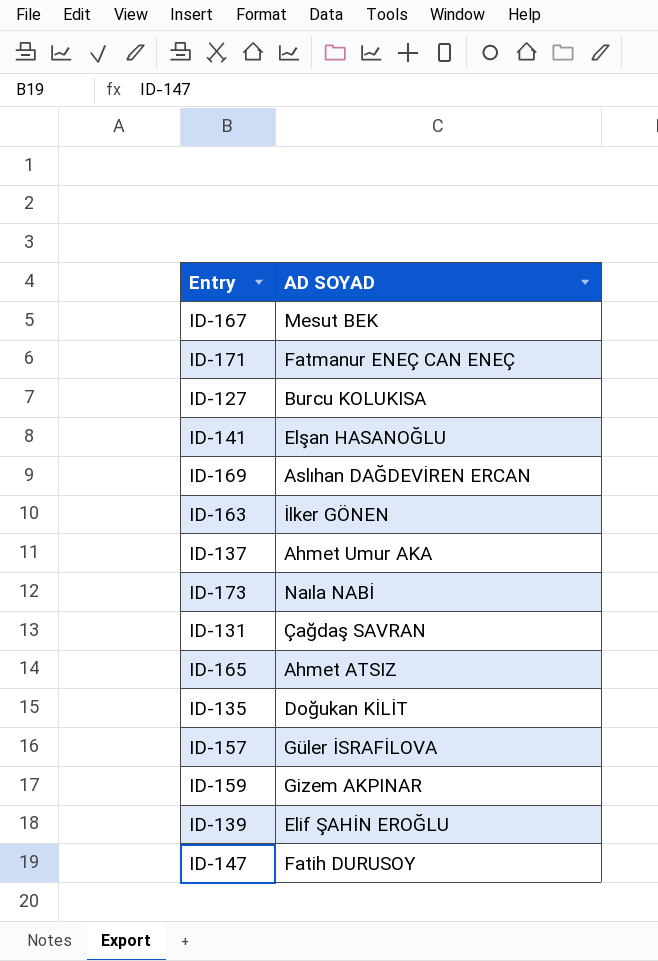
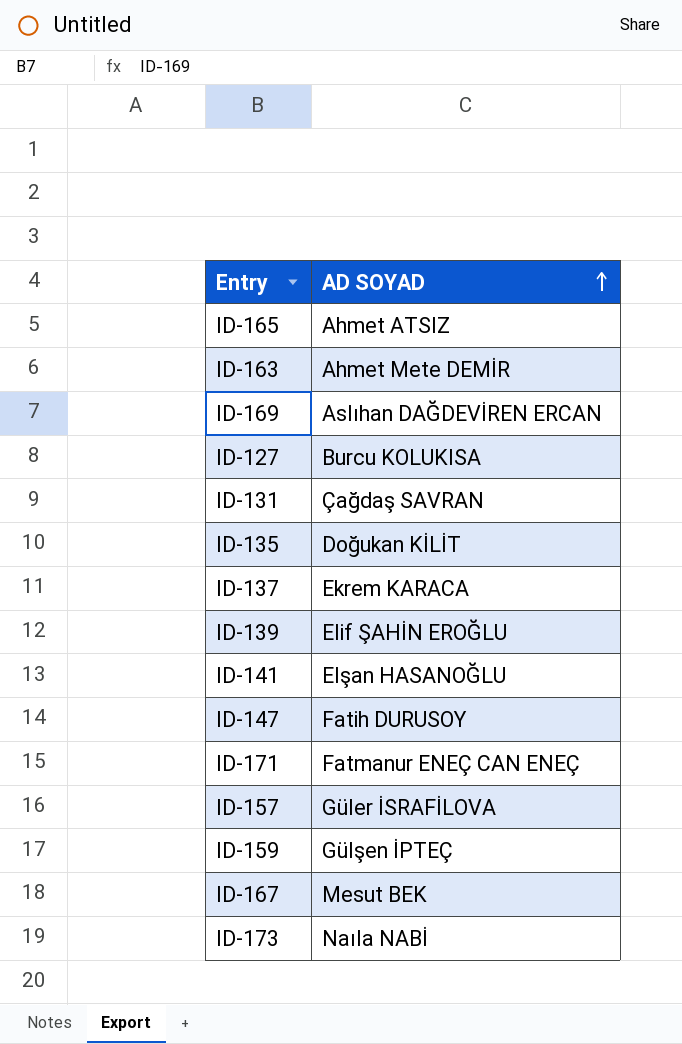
row order: none -> AD SOYAD ascending
ID-163 | AD SOYAD: İlker GÖNEN -> Ahmet Mete DEMİR
ID-137 | AD SOYAD: Ahmet Umur AKA -> Ekrem KARACA
ID-159 | AD SOYAD: Gizem AKPINAR -> Gülşen İPTEÇ

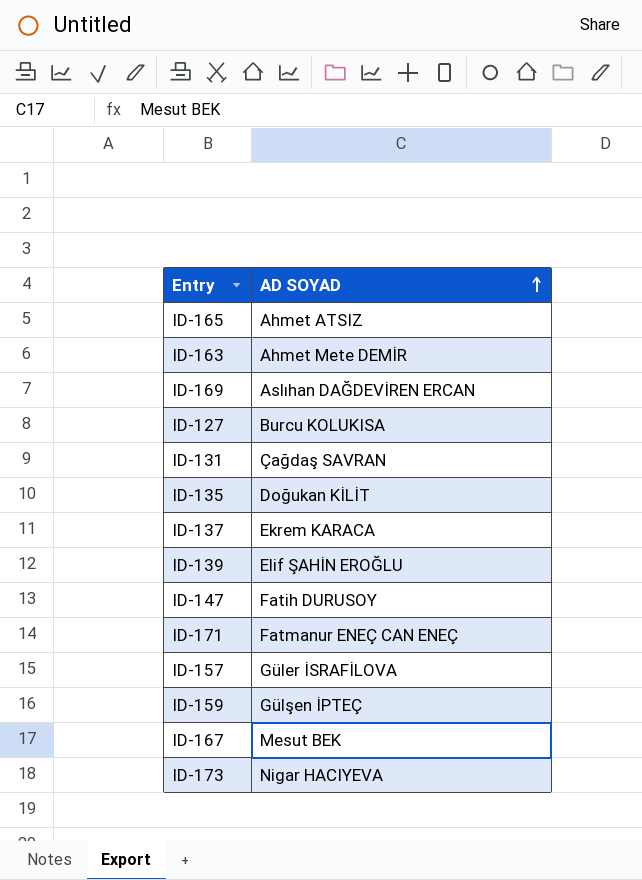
row ID-141: Elşan HASANOĞLU -> none
ID-173 | AD SOYAD: Naıla NABİ -> Nigar HACIYEVA

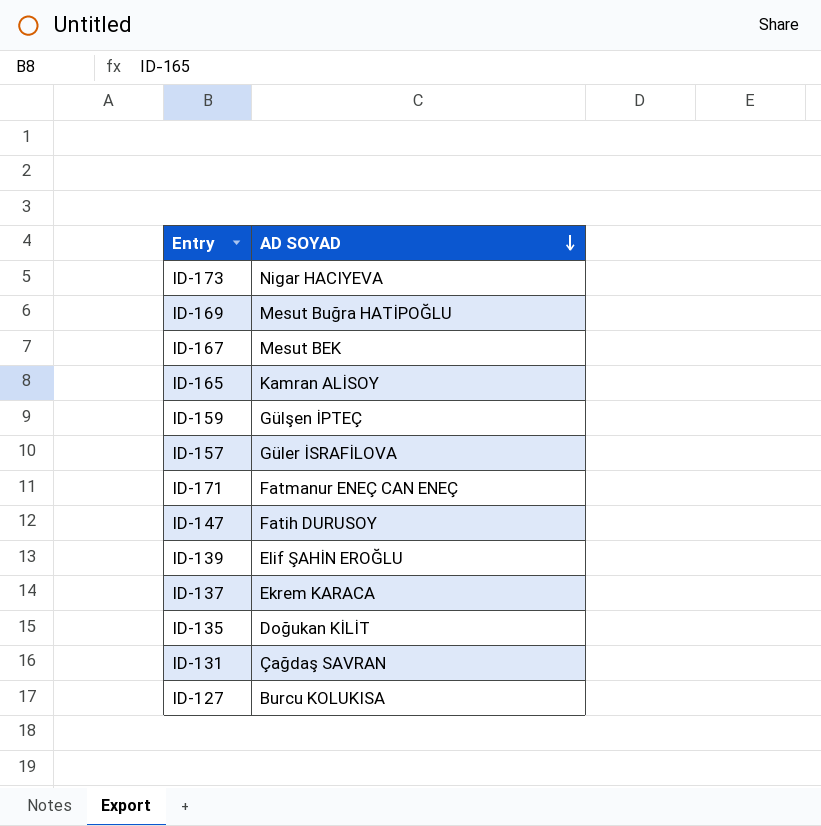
row order: AD SOYAD ascending -> AD SOYAD descending
row ID-163: Ahmet Mete DEMİR -> none
ID-169 | AD SOYAD: Aslıhan DAĞDEVİREN ERCAN -> Mesut Buğra HATİPOĞLU
ID-165 | AD SOYAD: Ahmet ATSIZ -> Kamran ALİSOY

